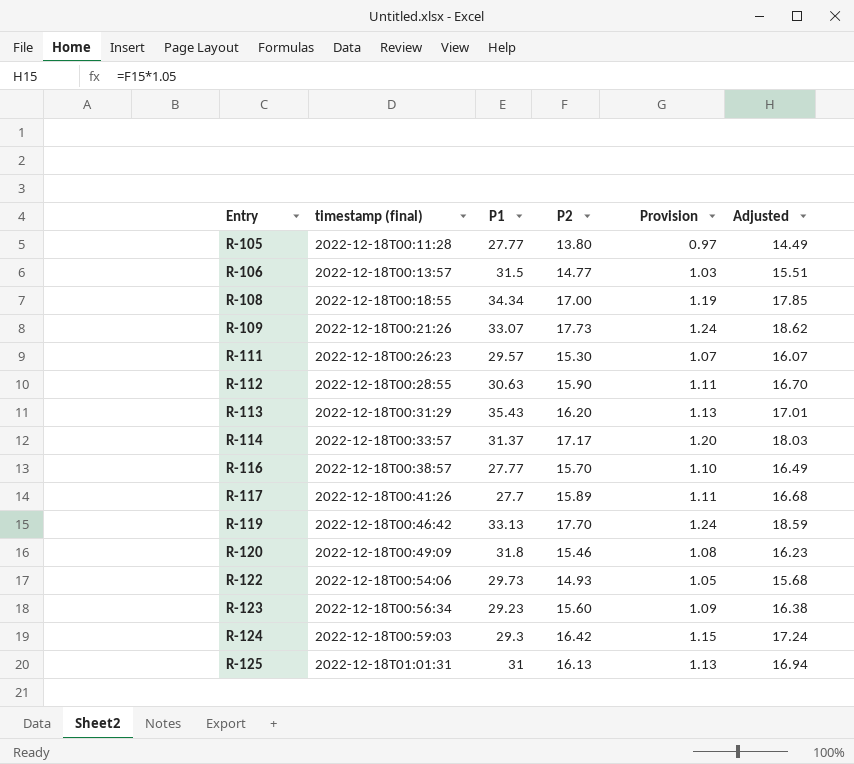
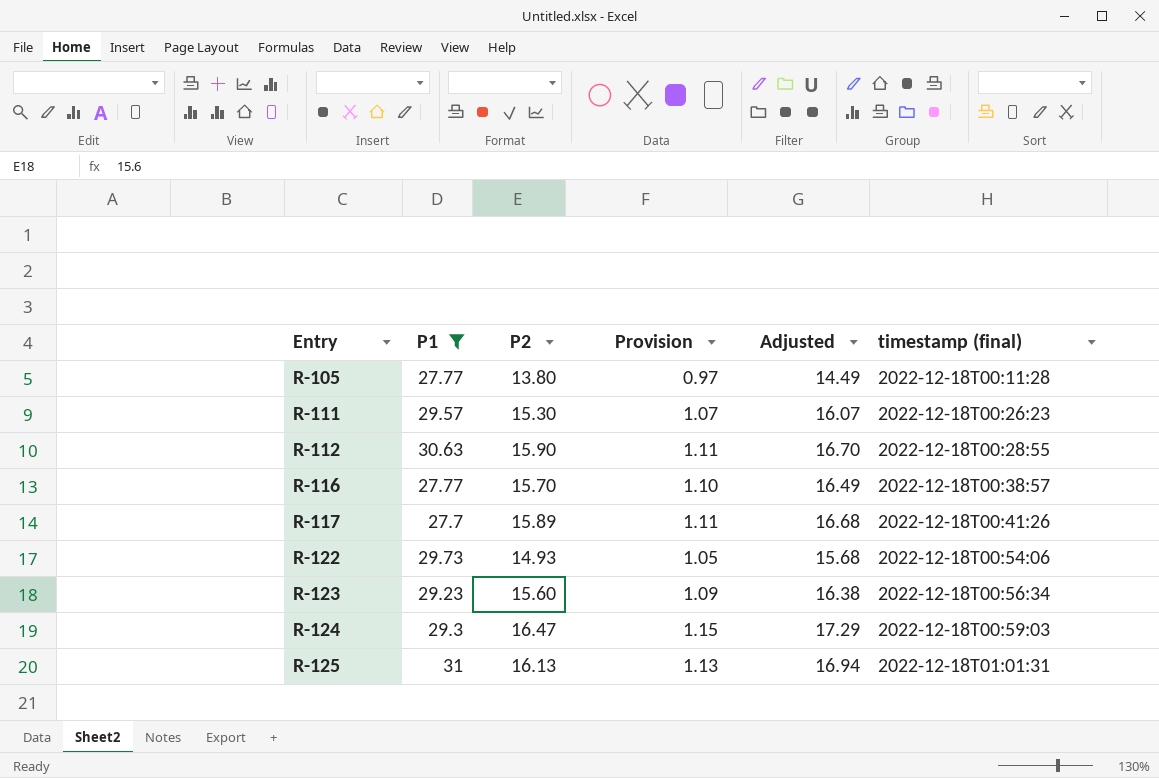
filter: none -> P1 <= 31
column timestamp (final) | position: 2 -> 6
R-124 | P2: 16.42 -> 16.47
R-124 | Adjusted: 17.24 -> 17.29

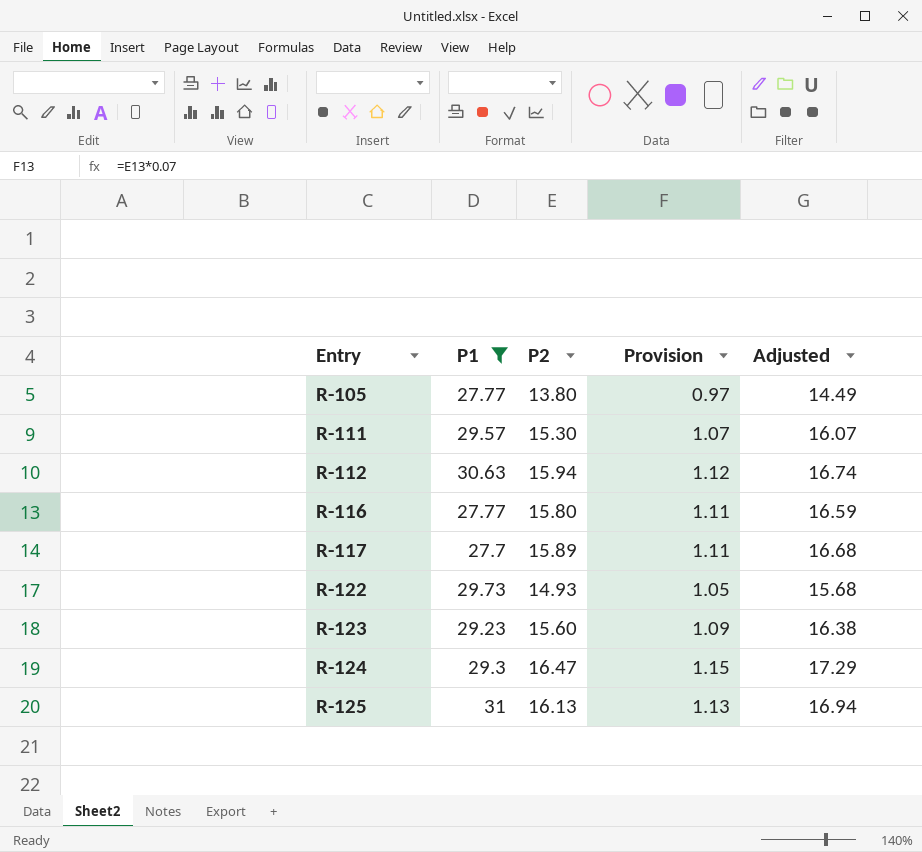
column timestamp (final) | position: 6 -> none
R-112 | P2: 15.90 -> 15.94
R-112 | Provision: 1.11 -> 1.12
R-112 | Adjusted: 16.70 -> 16.74
R-116 | P2: 15.70 -> 15.80
R-116 | Provision: 1.10 -> 1.11
R-116 | Adjusted: 16.49 -> 16.59

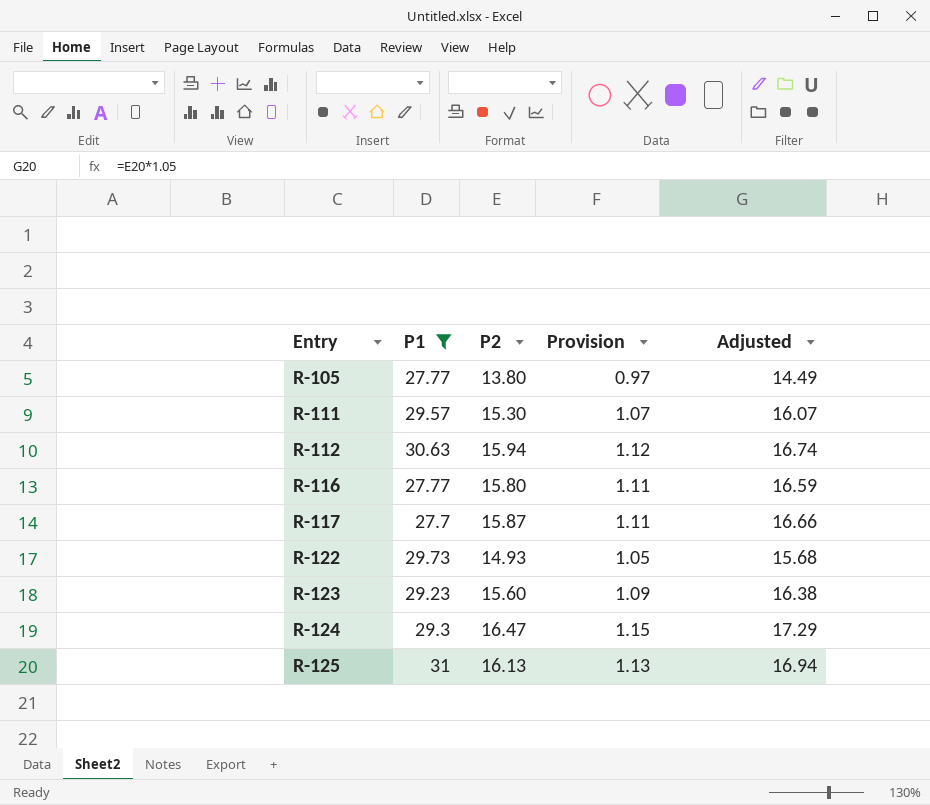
R-117 | P2: 15.89 -> 15.87
R-117 | Adjusted: 16.68 -> 16.66

